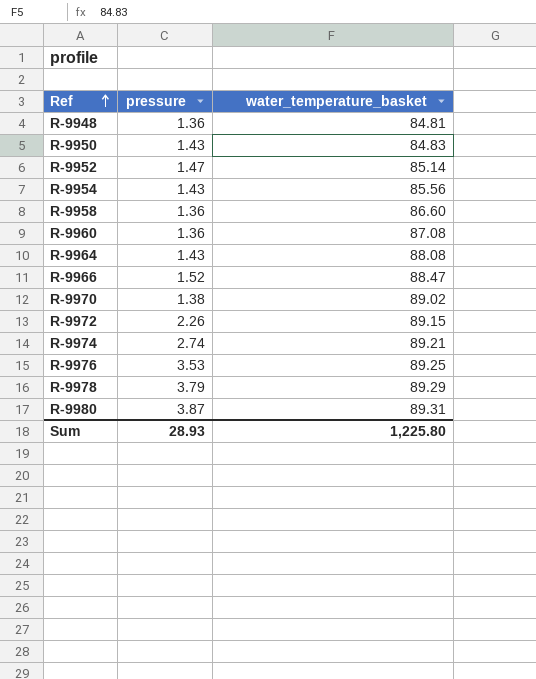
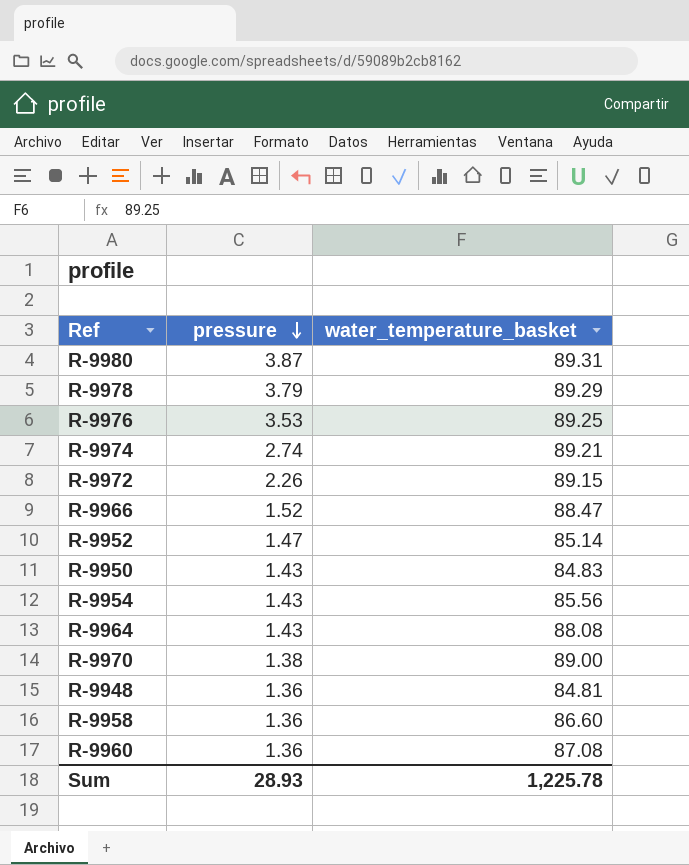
row order: Ref ascending -> pressure descending
R-9970 | water_temperature_basket: 89.02 -> 89.00
Sum | water_temperature_basket: 1,225.80 -> 1,225.78

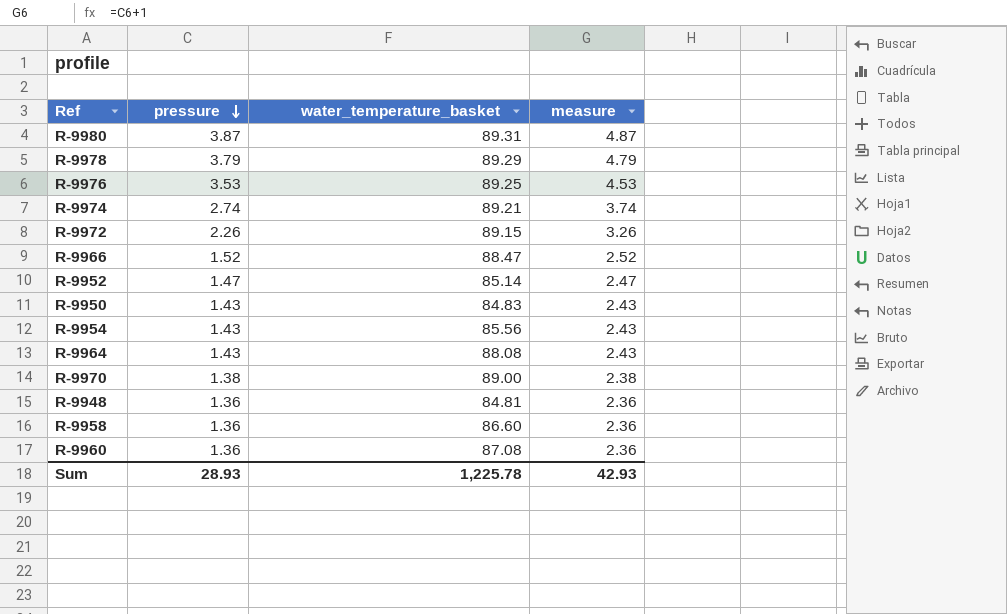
column measure | formula: none -> [pressure] + 1

